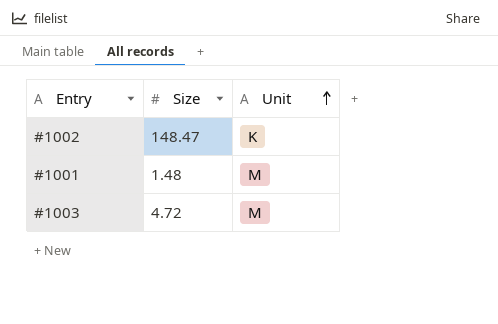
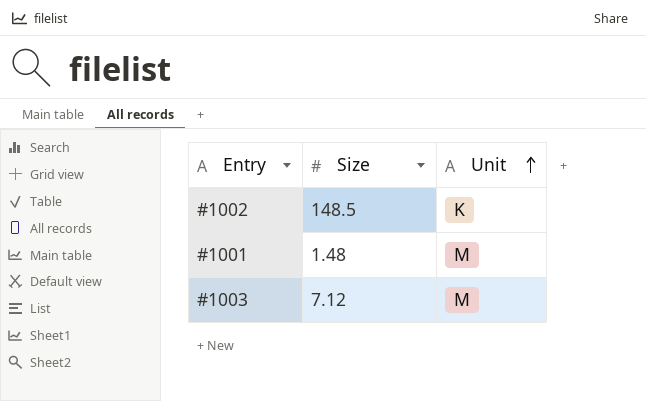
#1002 | Size: 148.47 -> 148.5
#1003 | Size: 4.72 -> 7.12

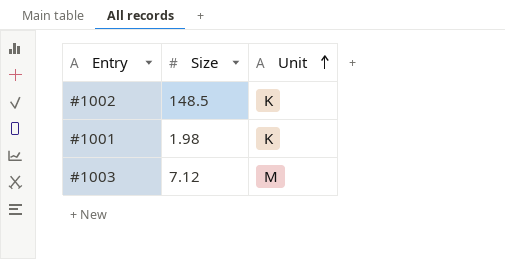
#1001 | Size: 1.48 -> 1.98
#1001 | Unit: M -> K

